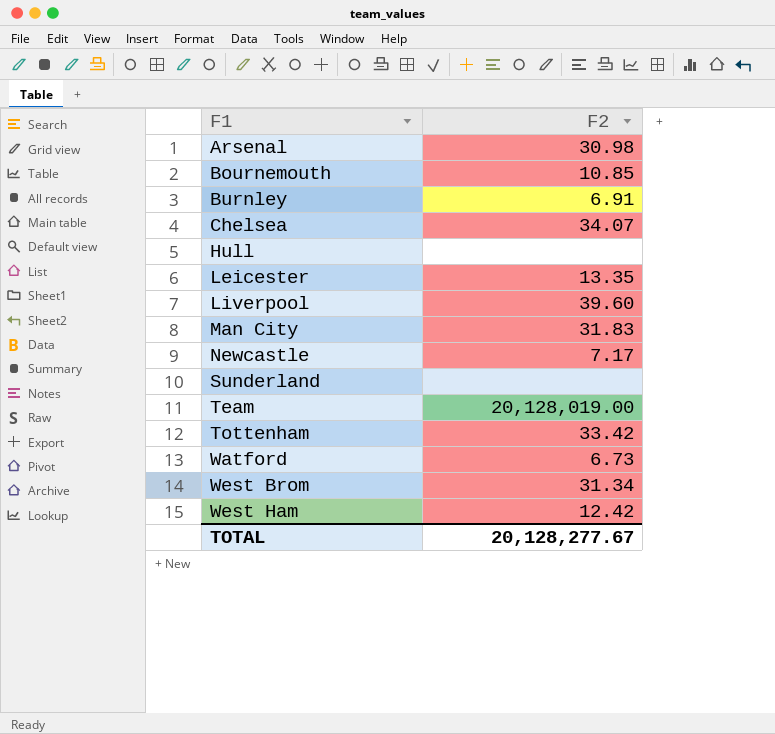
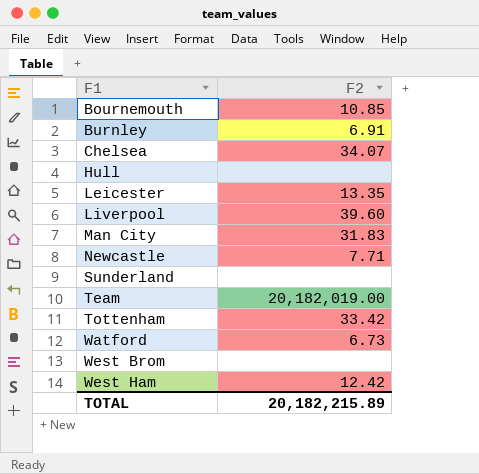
row Arsenal: 30.98 -> none
Newcastle | F2: 7.17 -> 7.71
Team | F2: 20,128,019.00 -> 20,182,019.00
West Brom | F2: 31.34 -> none
TOTAL | F2: 20,128,277.67 -> 20,182,215.89

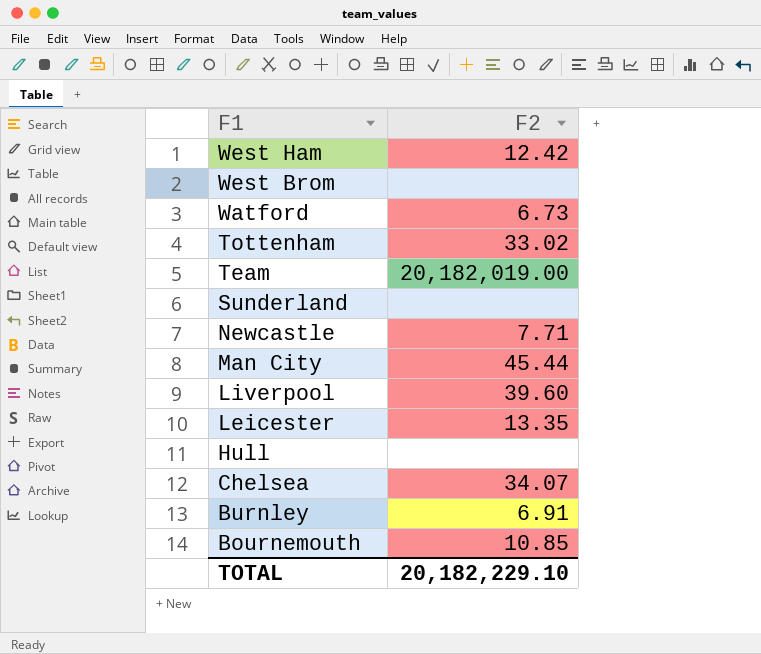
row order: F1 ascending -> F1 descending
Tottenham | F2: 33.42 -> 33.02
Man City | F2: 31.83 -> 45.44
TOTAL | F2: 20,182,215.89 -> 20,182,229.10

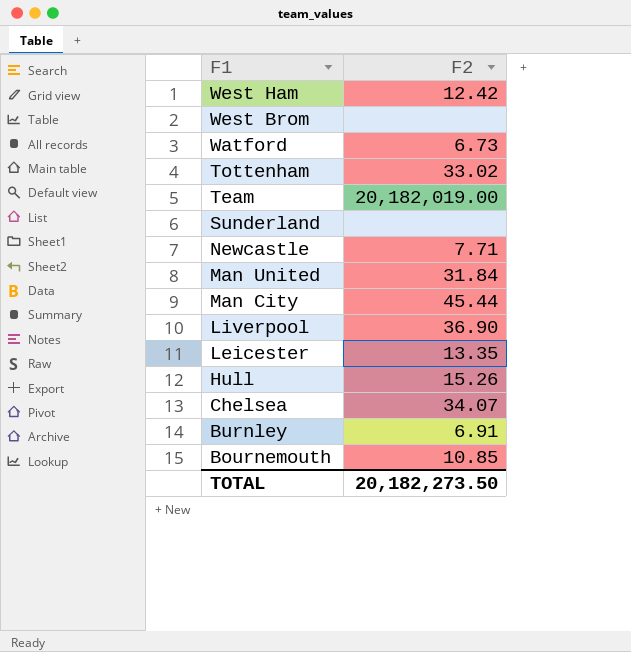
row Man United: none -> 31.84
Liverpool | F2: 39.60 -> 36.90
Hull | F2: none -> 15.26
TOTAL | F2: 20,182,229.10 -> 20,182,273.50

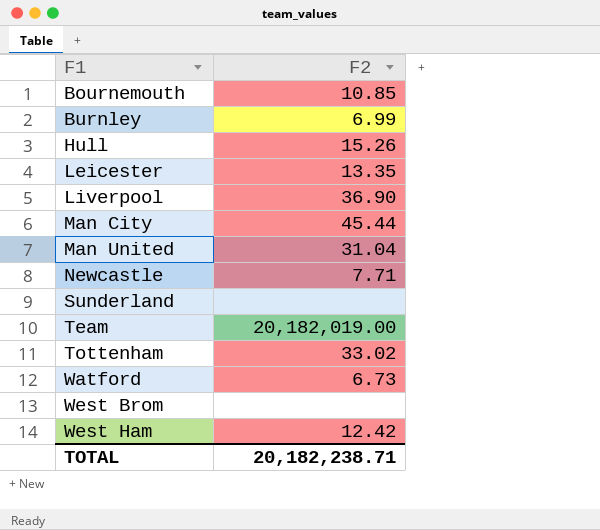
row order: F1 descending -> F1 ascending
row Chelsea: 34.07 -> none
Burnley | F2: 6.91 -> 6.99
Man United | F2: 31.84 -> 31.04
TOTAL | F2: 20,182,273.50 -> 20,182,238.71

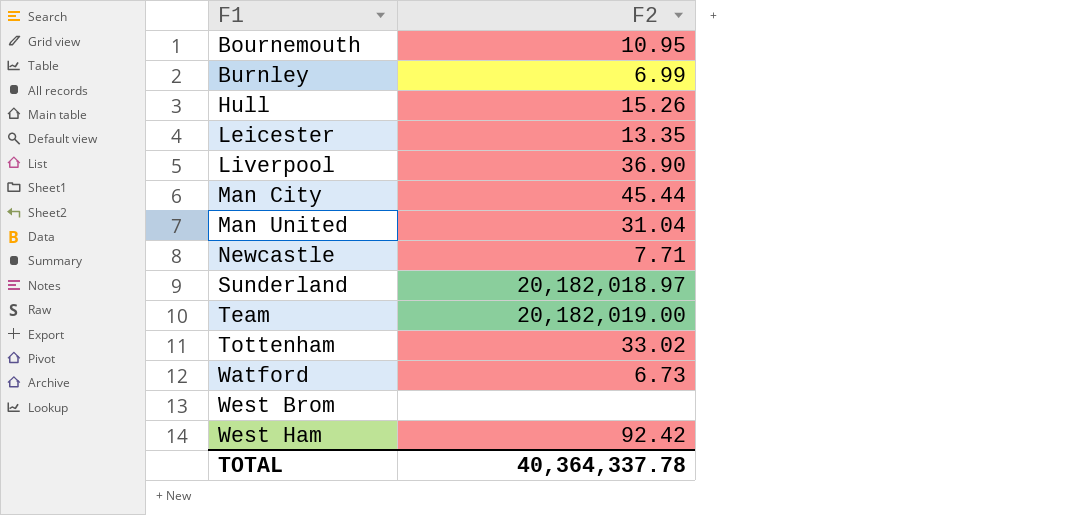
Bournemouth | F2: 10.85 -> 10.95
Sunderland | F2: none -> 20,182,018.97
West Ham | F2: 12.42 -> 92.42
TOTAL | F2: 20,182,238.71 -> 40,364,337.78

